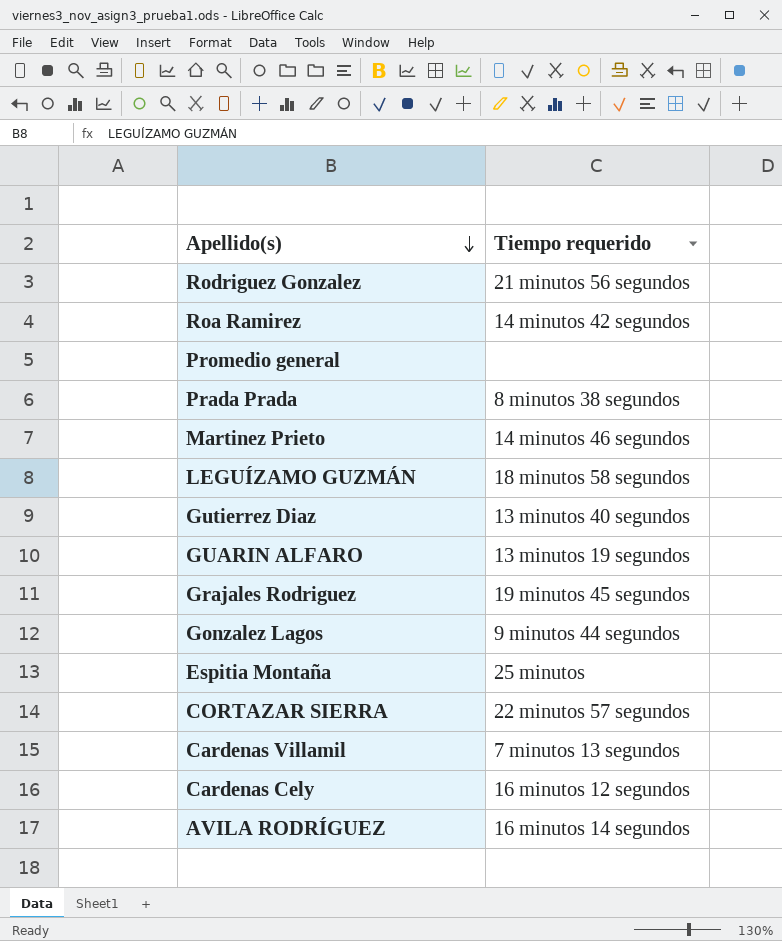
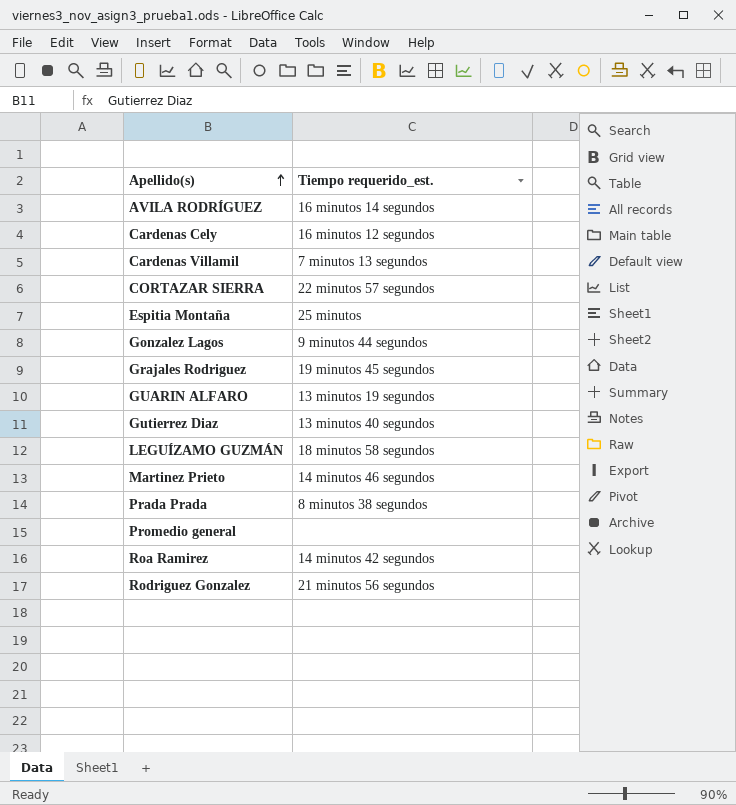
row order: Apellido(s) descending -> Apellido(s) ascending
column name: Tiempo requerido -> Tiempo requerido_est.

